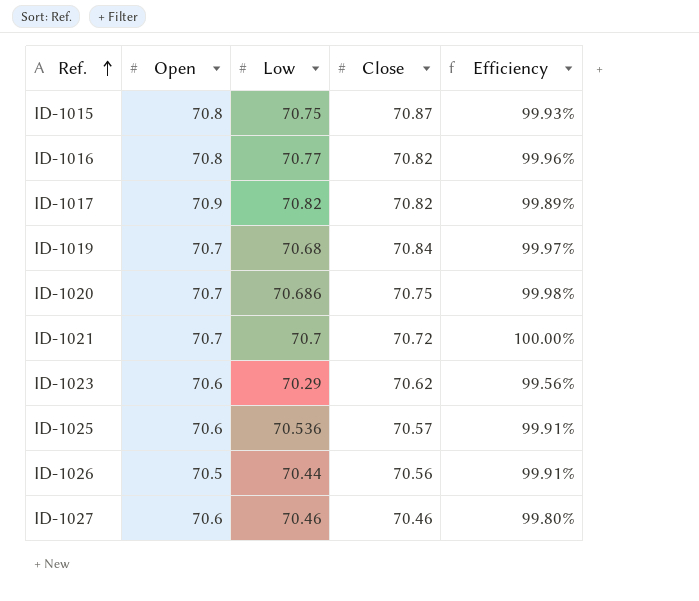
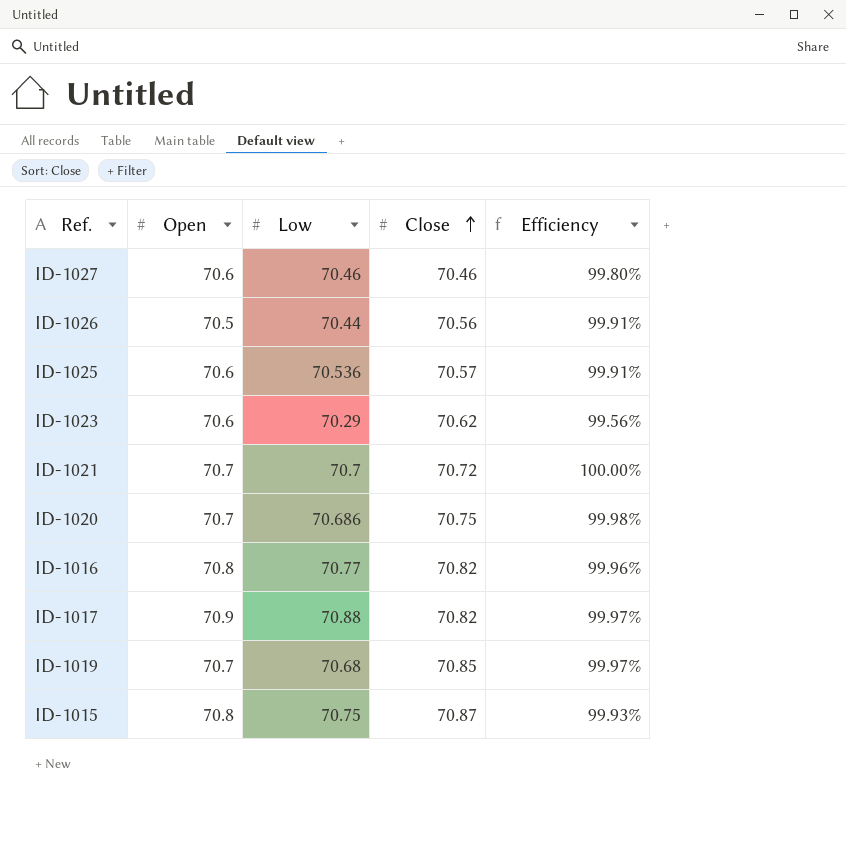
row order: Ref. ascending -> Close ascending
ID-1017 | Low: 70.82 -> 70.88
ID-1017 | Efficiency: 99.89% -> 99.97%
ID-1019 | Close: 70.84 -> 70.85

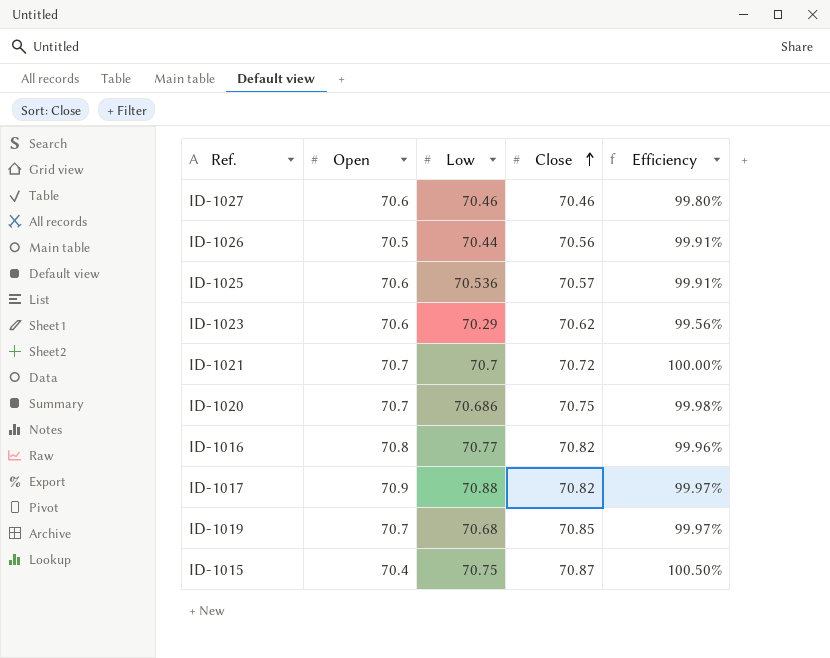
ID-1015 | Open: 70.8 -> 70.4
ID-1015 | Efficiency: 99.93% -> 100.50%

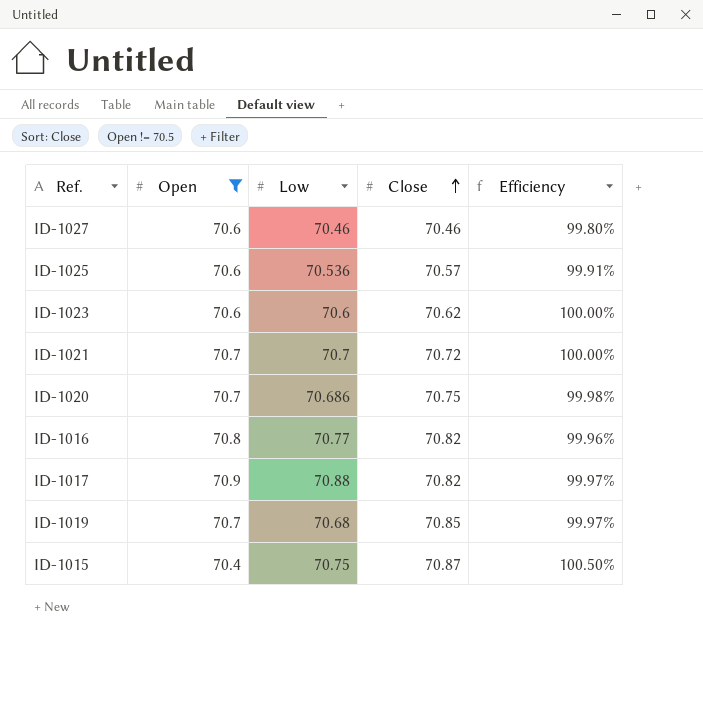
filter: none -> Open != 70.5
ID-1023 | Low: 70.29 -> 70.6
ID-1023 | Efficiency: 99.56% -> 100.00%

